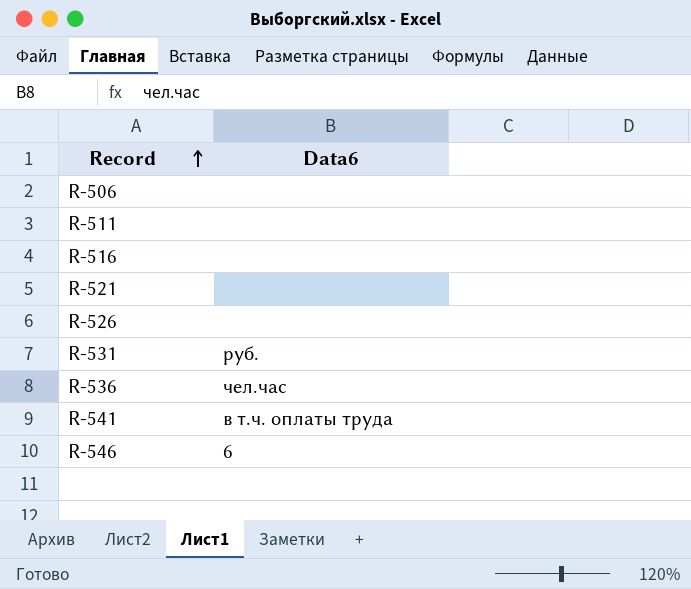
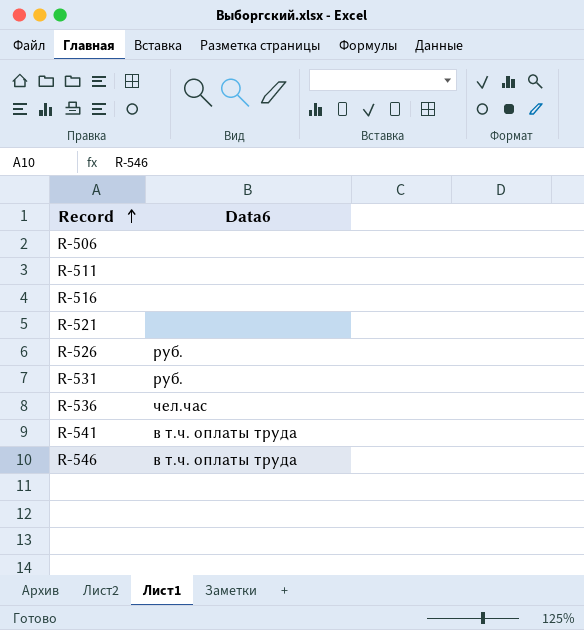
R-526 | Data6: none -> руб.
R-546 | Data6: 6 -> в т.ч. оплаты труда

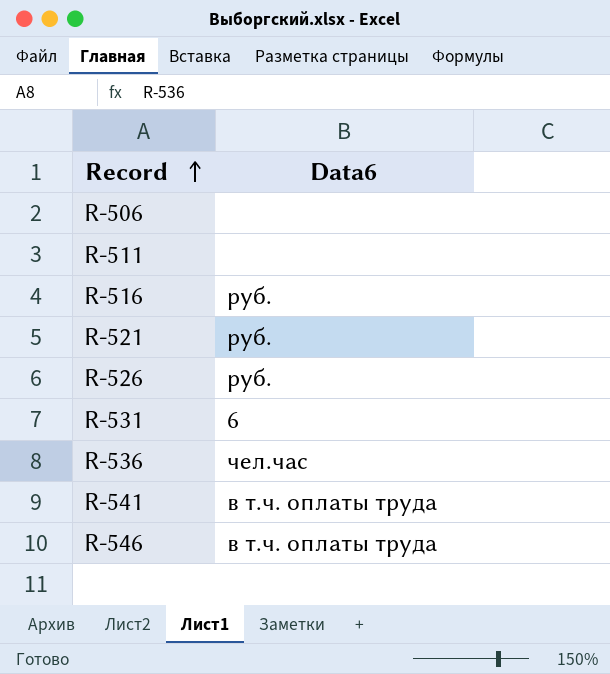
R-516 | Data6: none -> руб.
R-521 | Data6: none -> руб.
R-531 | Data6: руб. -> 6

